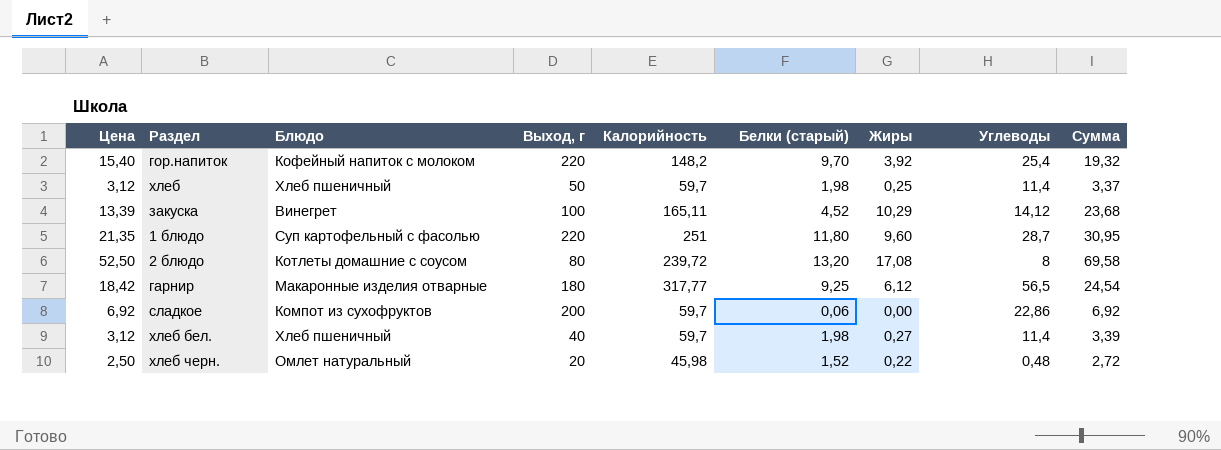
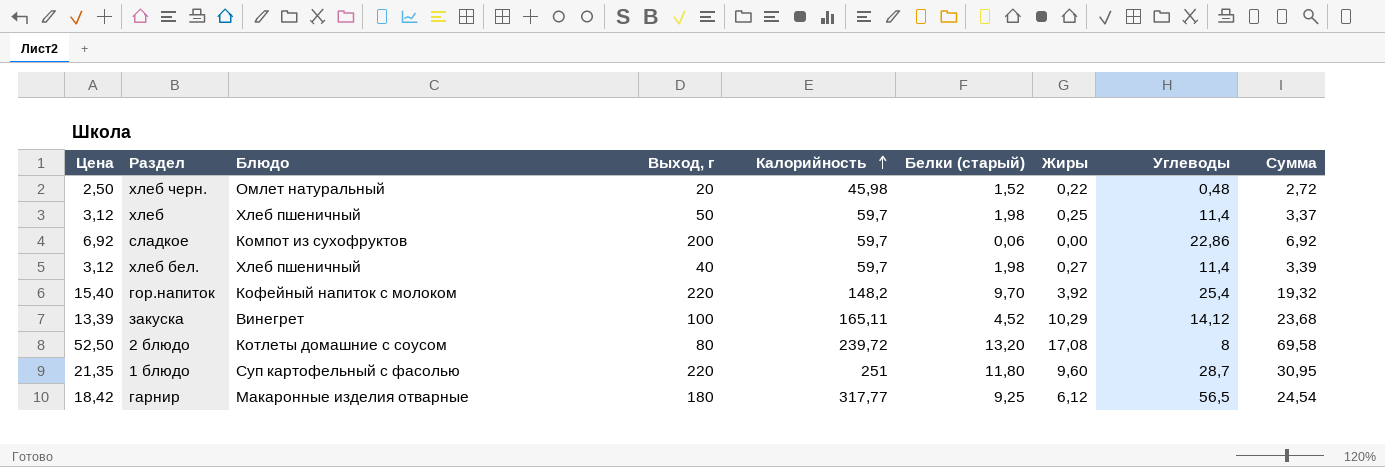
row order: none -> Калорийность ascending

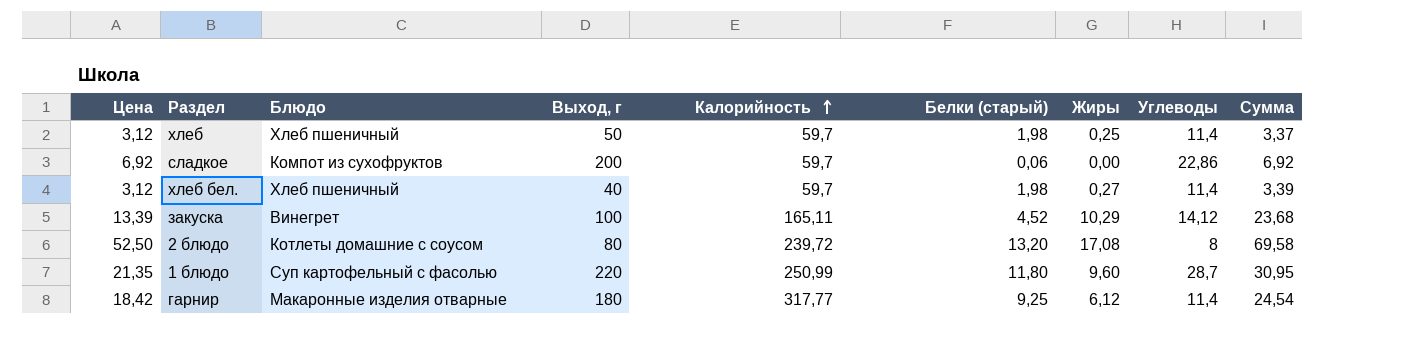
row хлеб черн.: 2,50 | Омлет натуральный | 20 | 45,98 | 1,52 | 0,22 | 0,48 | 2,72 -> none
row гор.напиток: 15,40 | Кофейный напиток с молоком | 220 | 148,2 | 9,70 | 3,92 | 25,4 | 19,32 -> none
1 блюдо | Калорийность: 251 -> 250,99
гарнир | Углеводы: 56,5 -> 11,4

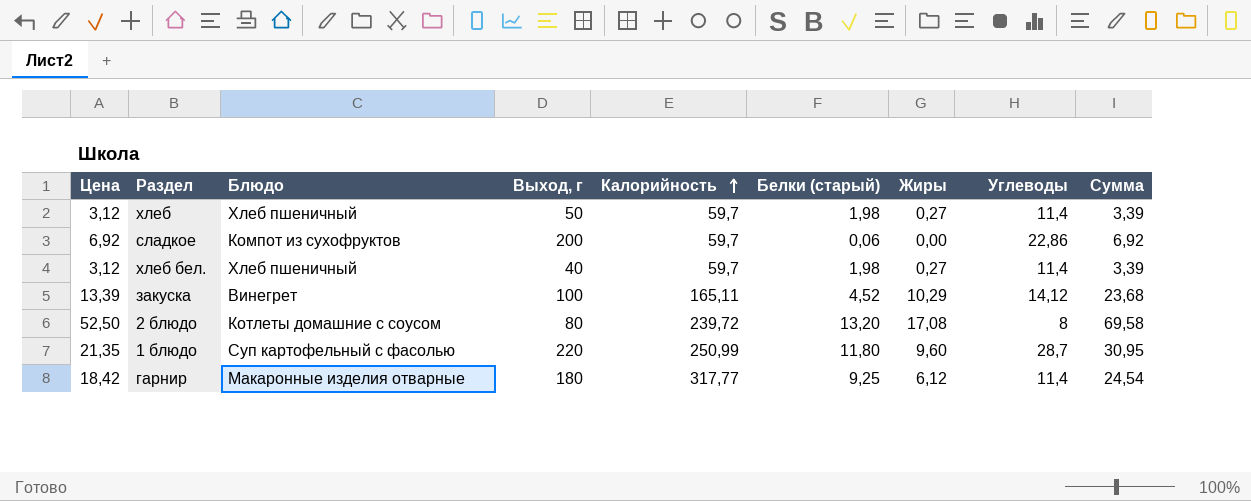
хлеб | Жиры: 0,25 -> 0,27
хлеб | Сумма: 3,37 -> 3,39

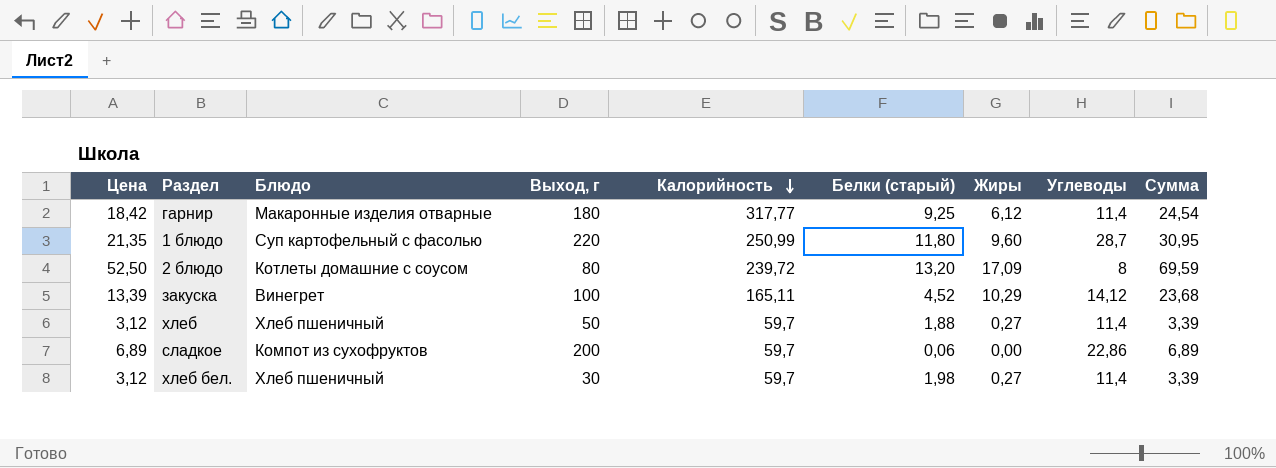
row order: Калорийность ascending -> Калорийность descending
2 блюдо | Жиры: 17,08 -> 17,09
2 блюдо | Сумма: 69,58 -> 69,59
хлеб | Белки (старый): 1,98 -> 1,88
сладкое | Цена: 6,92 -> 6,89
сладкое | Сумма: 6,92 -> 6,89
хлеб бел. | Выход, г: 40 -> 30

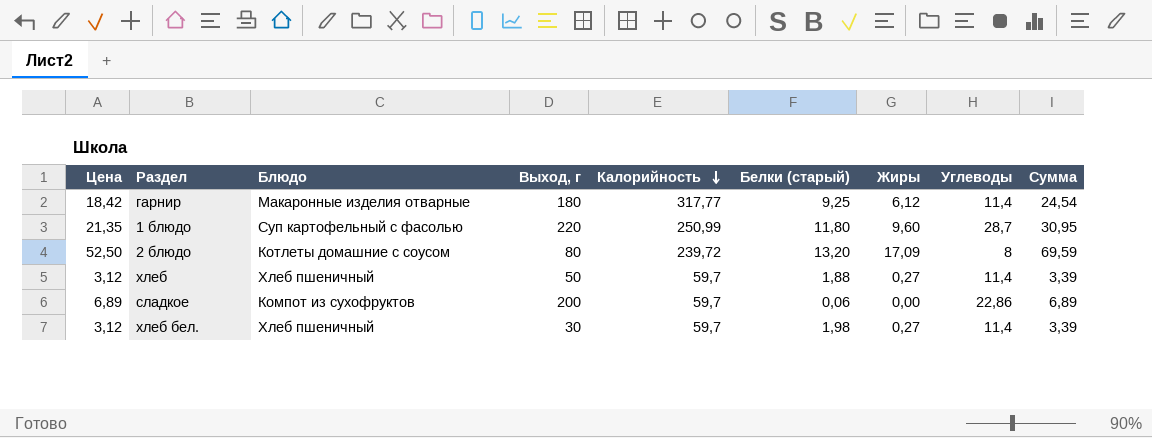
row закуска: 13,39 | Винегрет | 100 | 165,11 | 4,52 | 10,29 | 14,12 | 23,68 -> none

